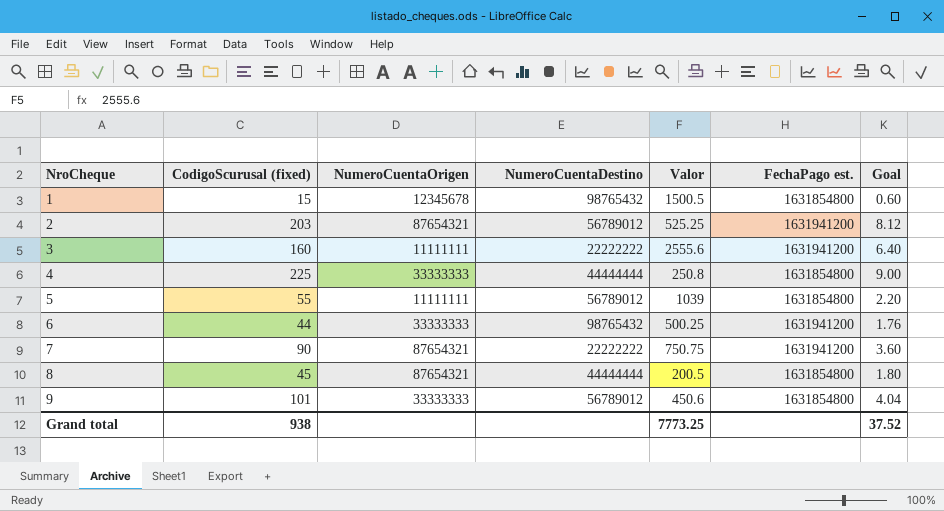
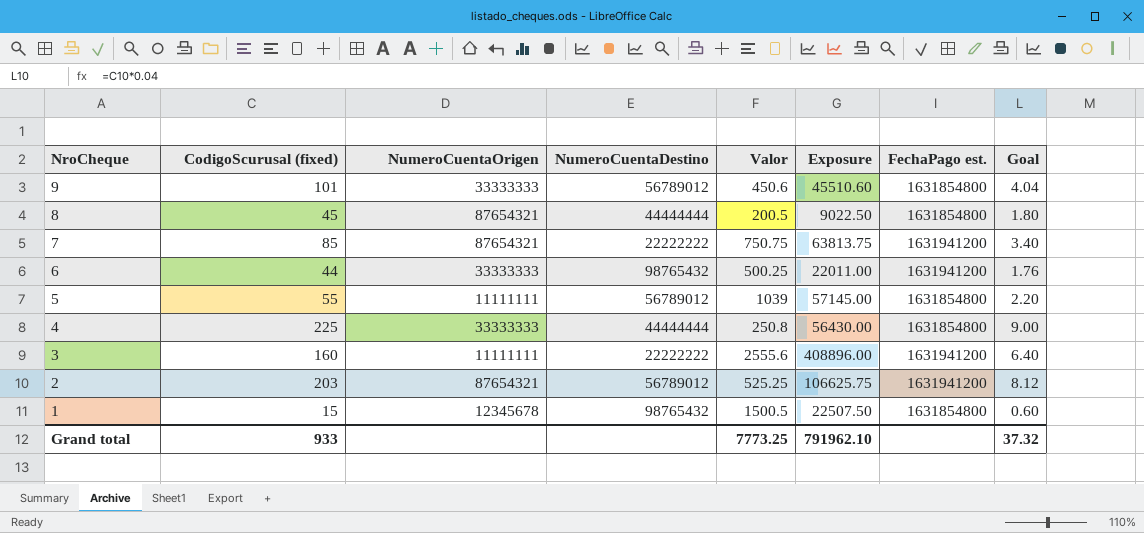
row order: NroCheque ascending -> NroCheque descending
column Exposure | formula: none -> [CodigoScurusal (fixed)] * [Valor]
7 | CodigoScurusal (fixed): 90 -> 85
7 | Goal: 3.60 -> 3.40
Grand total | CodigoScurusal (fixed): 938 -> 933
Grand total | Goal: 37.52 -> 37.32

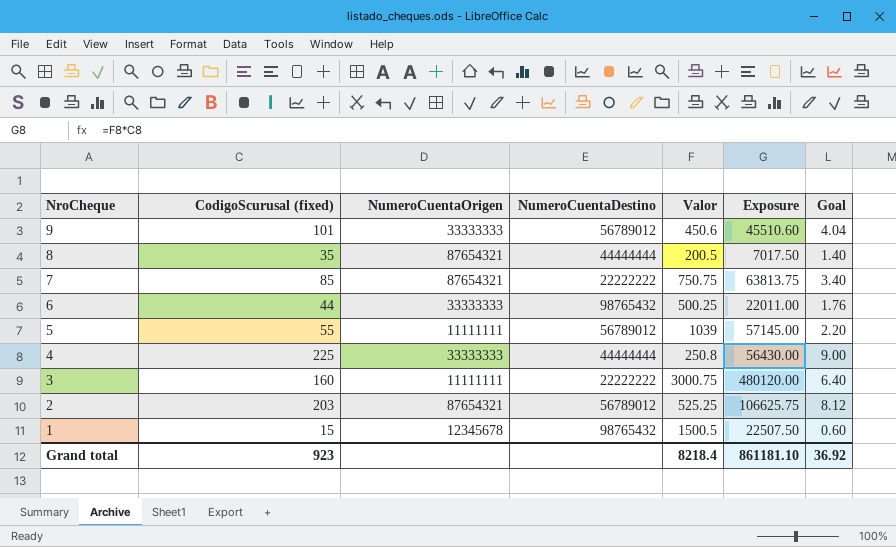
column FechaPago est. | position: 7 -> none
8 | CodigoScurusal (fixed): 45 -> 35
8 | Exposure: 9022.50 -> 7017.50
8 | Goal: 1.80 -> 1.40
3 | Valor: 2555.6 -> 3000.75
3 | Exposure: 408896.00 -> 480120.00
Grand total | CodigoScurusal (fixed): 933 -> 923
Grand total | Valor: 7773.25 -> 8218.4
Grand total | Exposure: 791962.10 -> 861181.10
Grand total | Goal: 37.32 -> 36.92

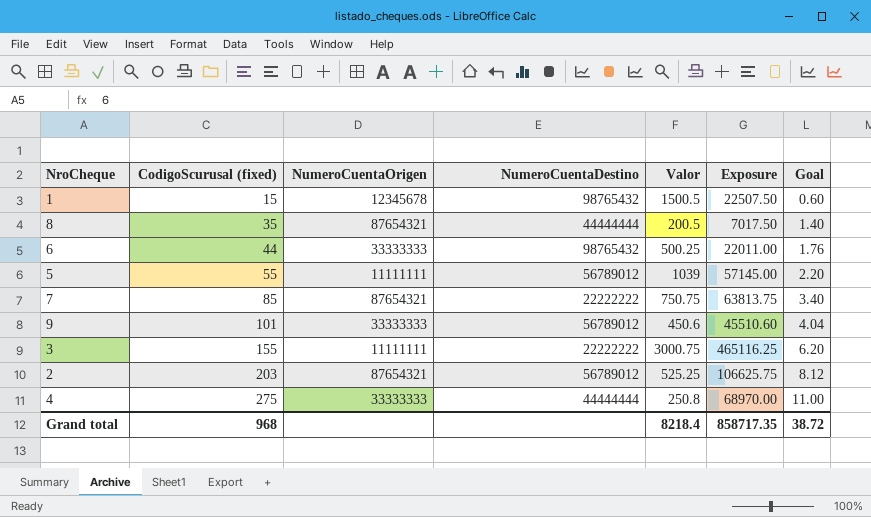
row order: NroCheque descending -> CodigoScurusal (fixed) ascending
3 | CodigoScurusal (fixed): 160 -> 155
3 | Exposure: 480120.00 -> 465116.25
3 | Goal: 6.40 -> 6.20
4 | CodigoScurusal (fixed): 225 -> 275
4 | Exposure: 56430.00 -> 68970.00
4 | Goal: 9.00 -> 11.00
Grand total | CodigoScurusal (fixed): 923 -> 968
Grand total | Exposure: 861181.10 -> 858717.35
Grand total | Goal: 36.92 -> 38.72

